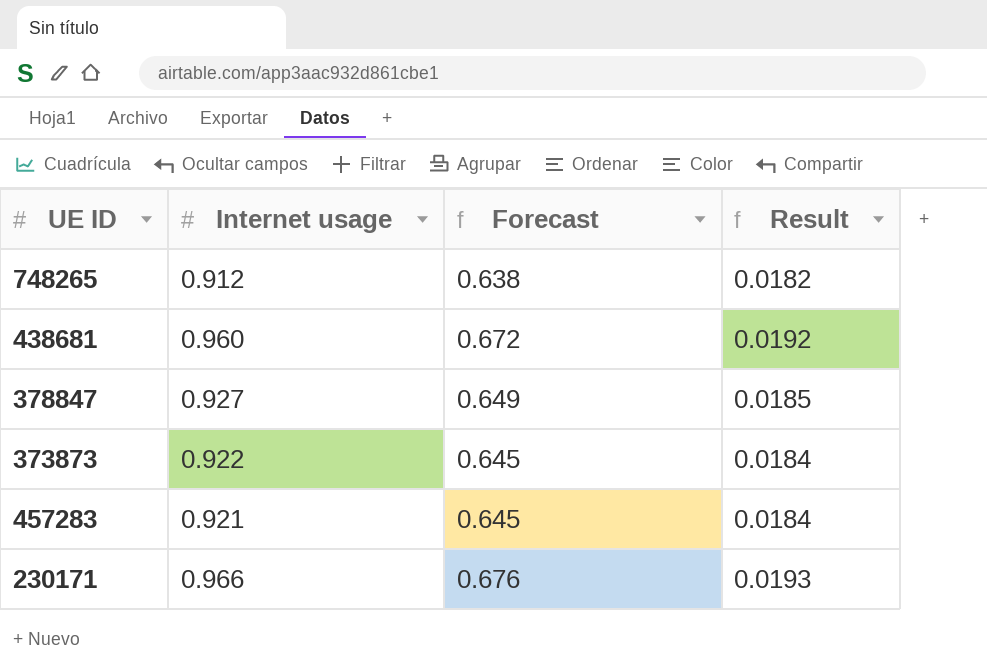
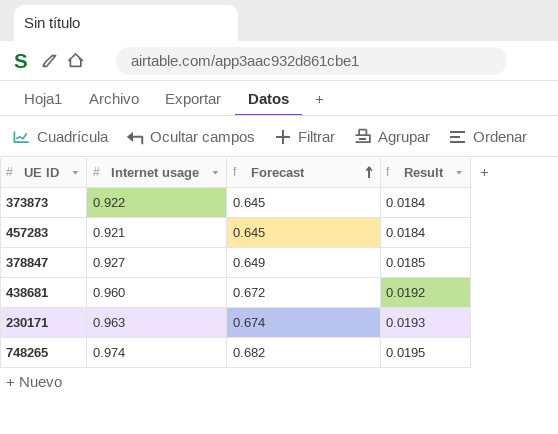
row order: none -> Forecast ascending
230171 | Internet usage: 0.966 -> 0.963
230171 | Forecast: 0.676 -> 0.674
748265 | Internet usage: 0.912 -> 0.974
748265 | Forecast: 0.638 -> 0.682
748265 | Result: 0.0182 -> 0.0195

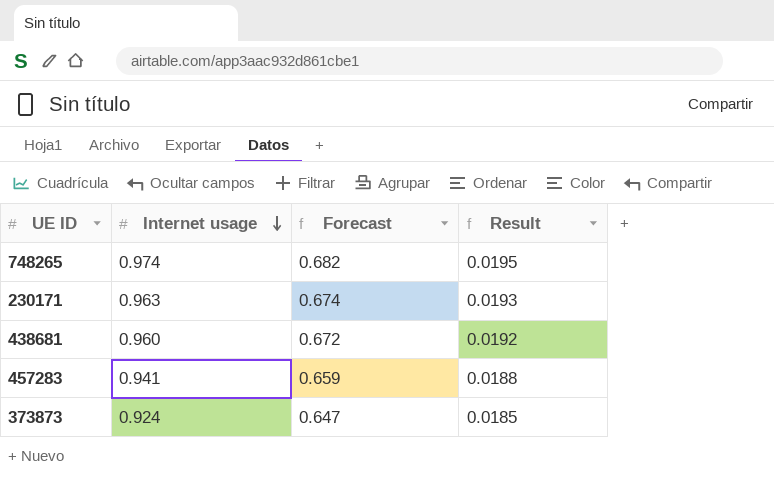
row order: Forecast ascending -> Internet usage descending
row 378847: 0.927 | 0.649 | 0.0185 -> none
457283 | Internet usage: 0.921 -> 0.941
457283 | Forecast: 0.645 -> 0.659
457283 | Result: 0.0184 -> 0.0188
373873 | Internet usage: 0.922 -> 0.924
373873 | Forecast: 0.645 -> 0.647
373873 | Result: 0.0184 -> 0.0185

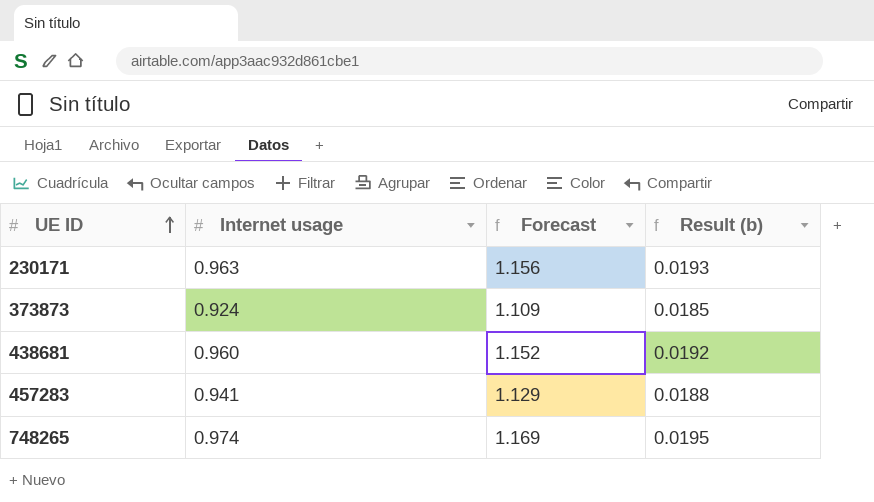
row order: Internet usage descending -> UE ID ascending
column Forecast | formula: [Internet usage] * 0.7 -> [Internet usage] * 1.2
column name: Result -> Result (b)

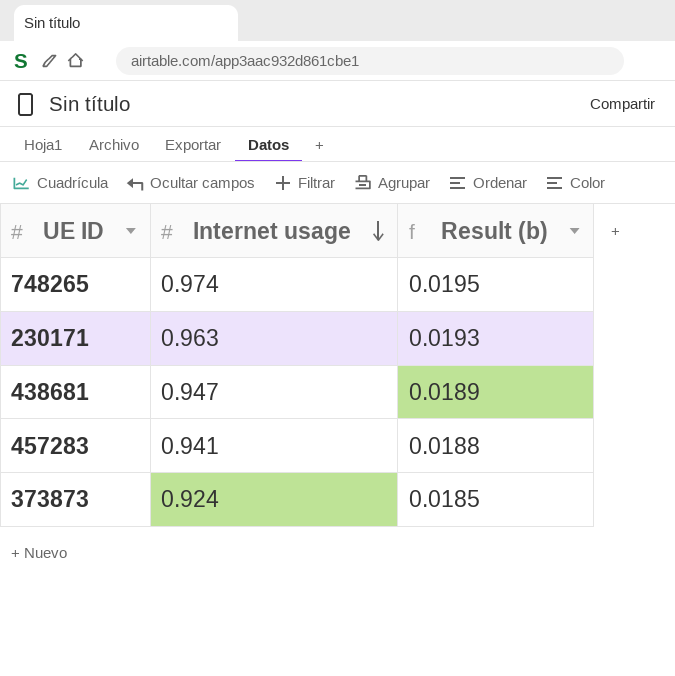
row order: UE ID ascending -> Internet usage descending
column Forecast | formula: [Internet usage] * 1.2 -> none
438681 | Internet usage: 0.960 -> 0.947
438681 | Result (b): 0.0192 -> 0.0189

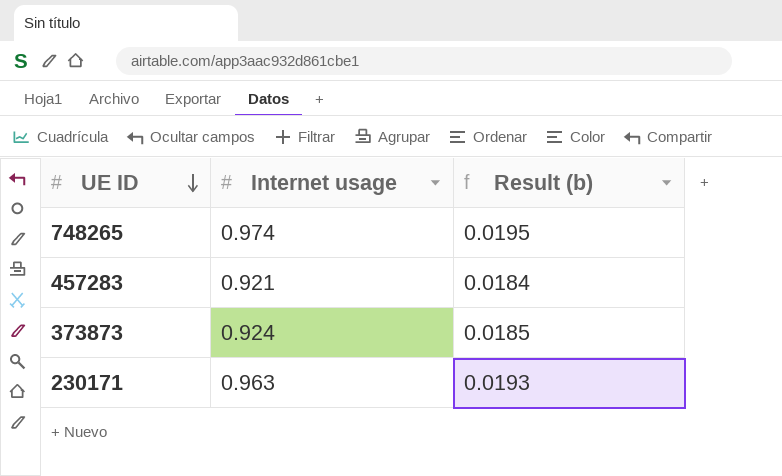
row order: Internet usage descending -> UE ID descending
row 438681: 0.947 | 0.0189 -> none
457283 | Internet usage: 0.941 -> 0.921
457283 | Result (b): 0.0188 -> 0.0184

